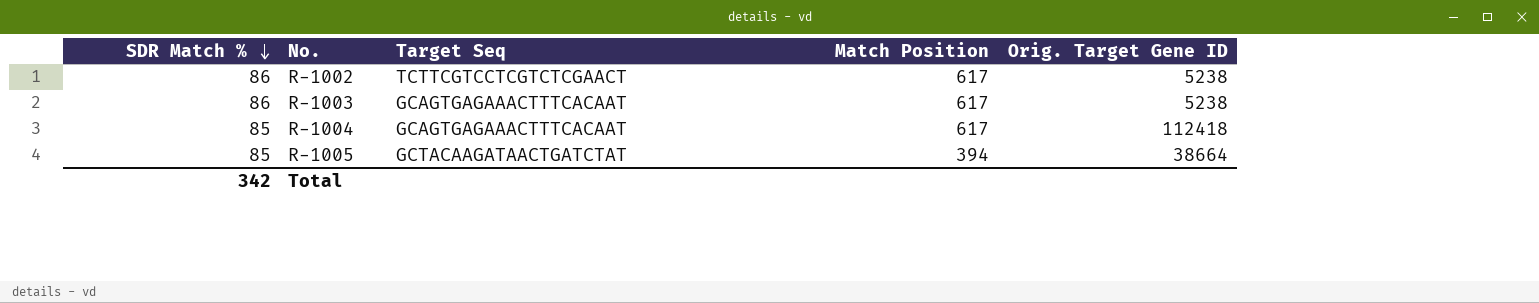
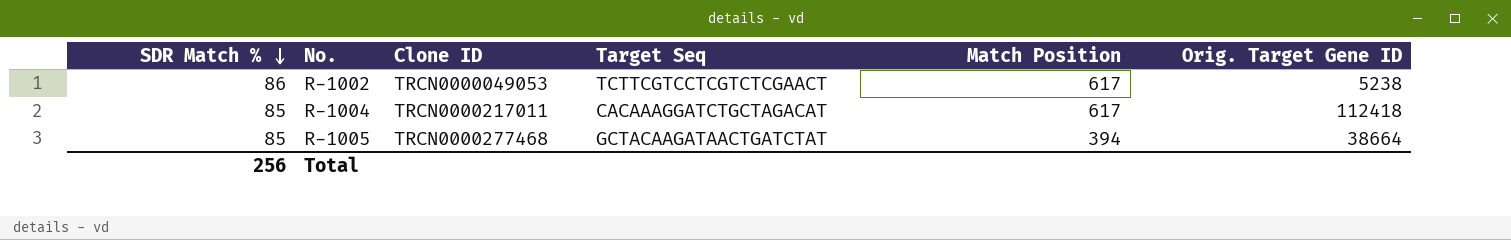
column Clone ID | position: none -> 3
row R-1003: 86 | GCAGTGAGAAACTTTCACAAT | 617 | 5238 -> none
R-1004 | Target Seq: GCAGTGAGAAACTTTCACAAT -> CACAAAGGATCTGCTAGACAT
Total | SDR Match %: 342 -> 256

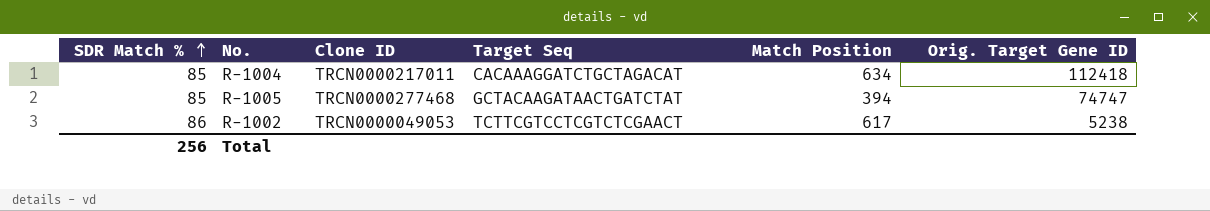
row order: SDR Match % descending -> SDR Match % ascending
R-1004 | Match Position: 617 -> 634
R-1005 | Orig. Target Gene ID: 38664 -> 74747

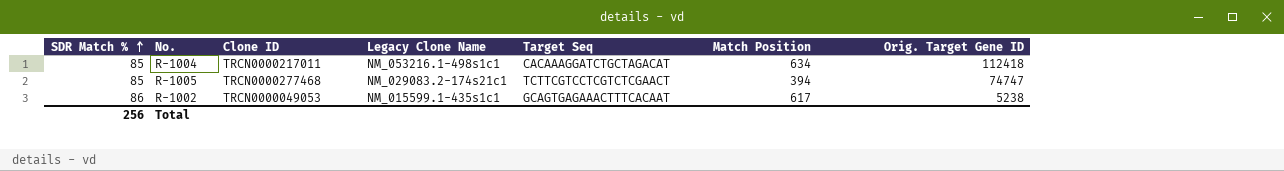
column Legacy Clone Name | position: none -> 4
R-1005 | Target Seq: GCTACAAGATAACTGATCTAT -> TCTTCGTCCTCGTCTCGAACT
R-1002 | Target Seq: TCTTCGTCCTCGTCTCGAACT -> GCAGTGAGAAACTTTCACAAT

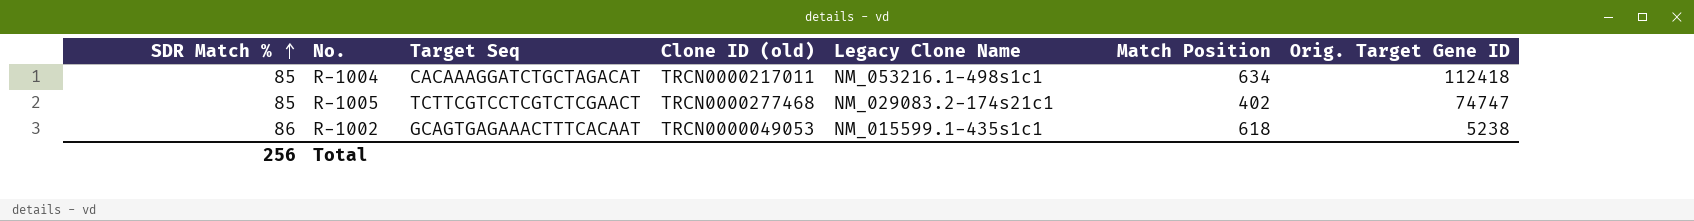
column Target Seq | position: 5 -> 3
column name: Clone ID -> Clone ID (old)
R-1005 | Match Position: 394 -> 402
R-1002 | Match Position: 617 -> 618

